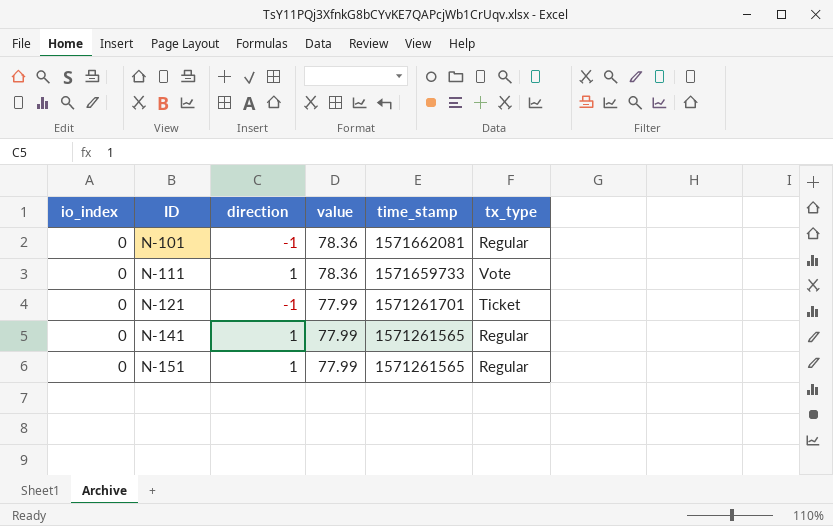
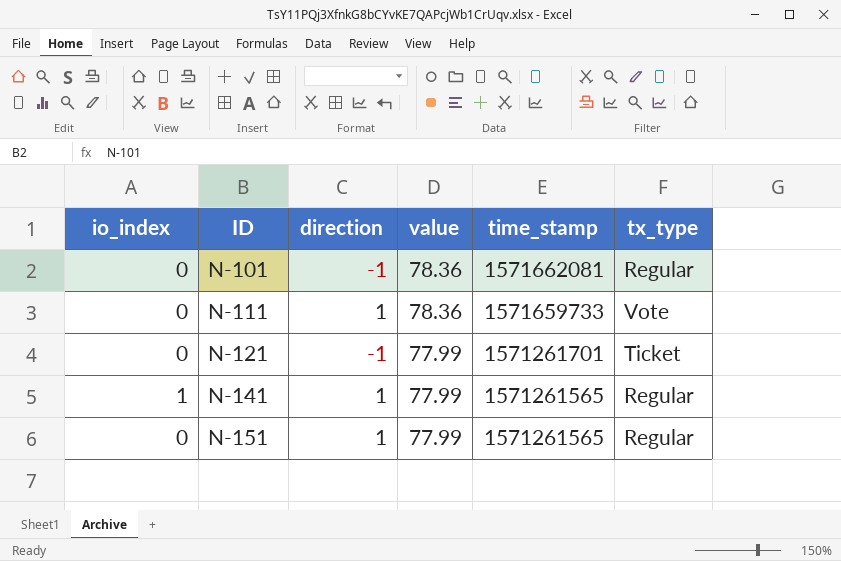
N-141 | io_index: 0 -> 1

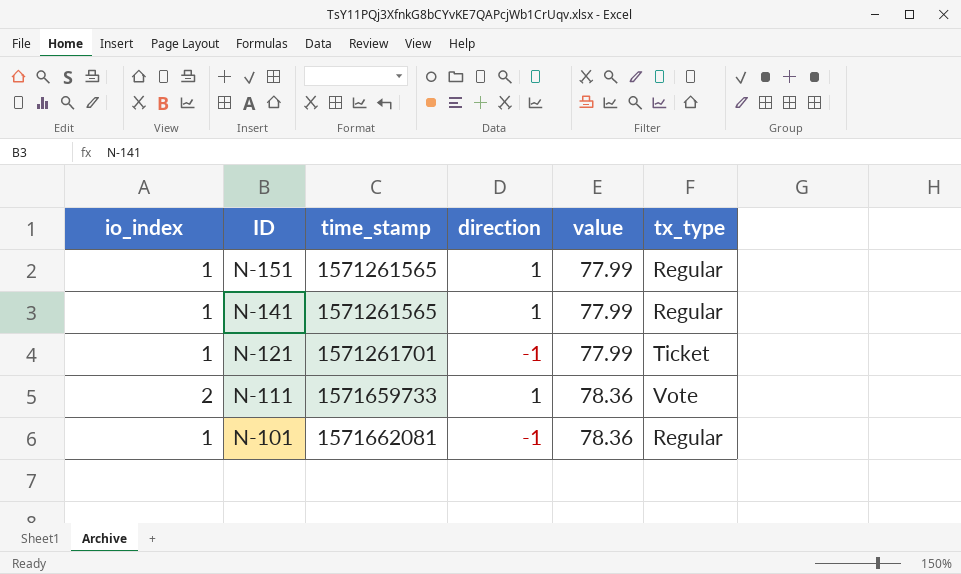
row order: ID ascending -> ID descending
column time_stamp | position: 5 -> 3
N-151 | io_index: 0 -> 1
N-121 | io_index: 0 -> 1
N-111 | io_index: 0 -> 2
N-101 | io_index: 0 -> 1

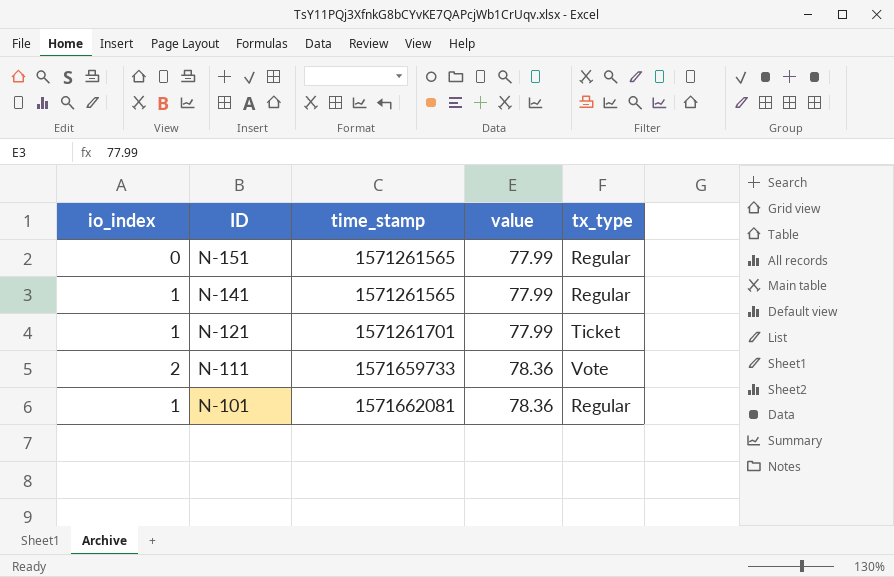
column direction | position: 4 -> none
N-151 | io_index: 1 -> 0

